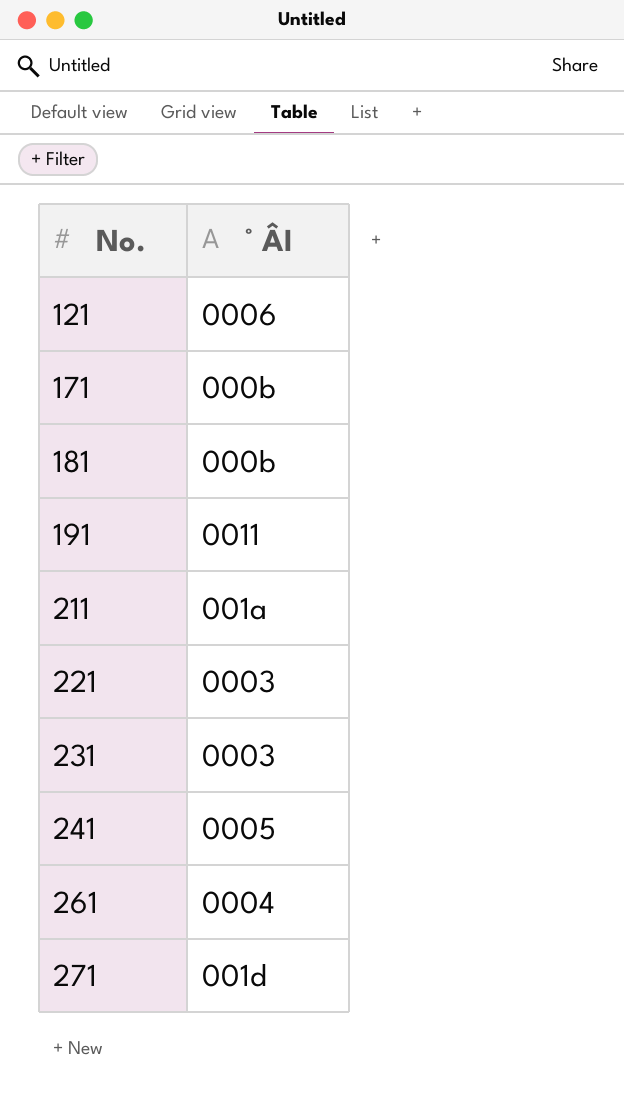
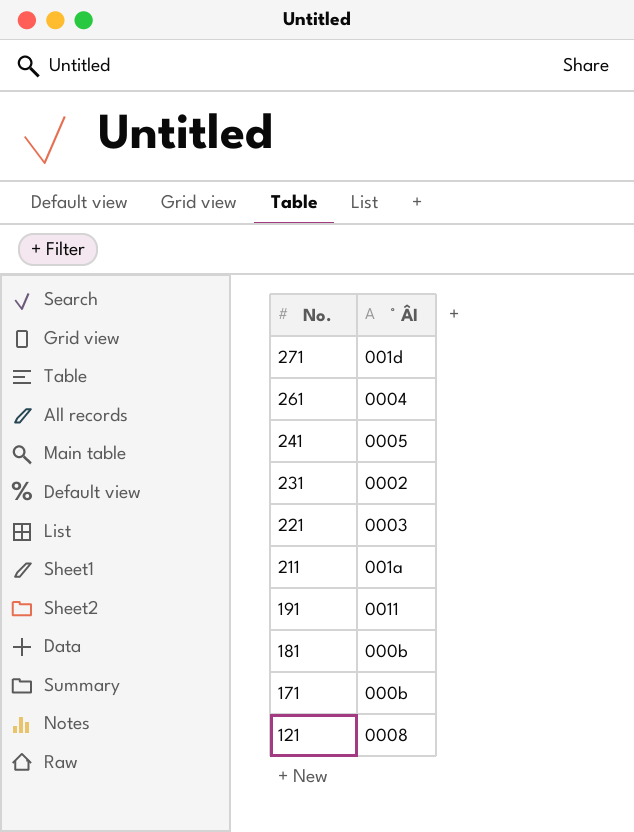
row order: No. ascending -> No. descending
231 | ° ÂI: 0003 -> 0002
121 | ° ÂI: 0006 -> 0008

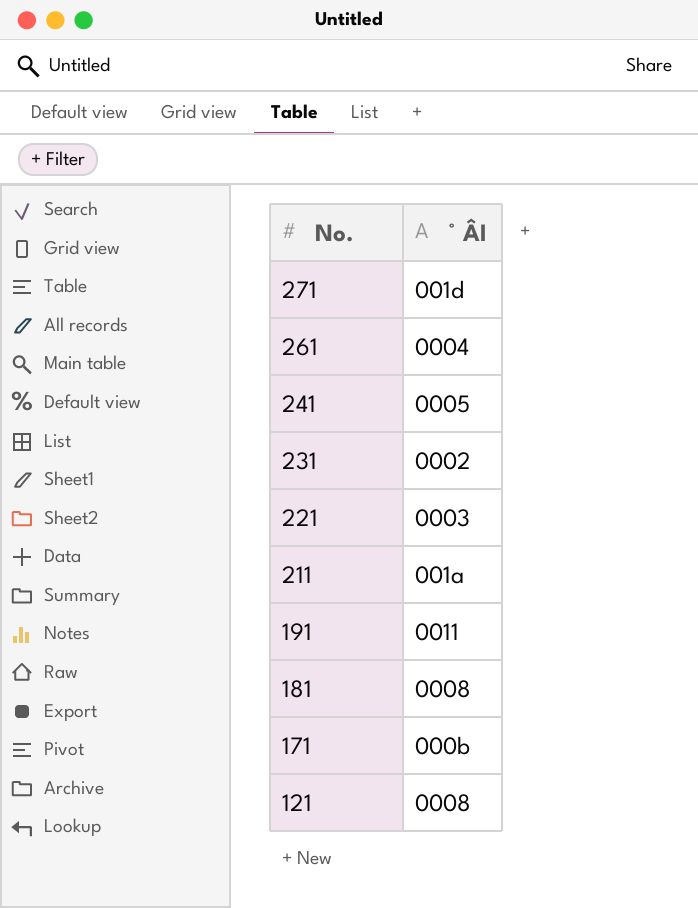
181 | ° ÂI: 000b -> 0008

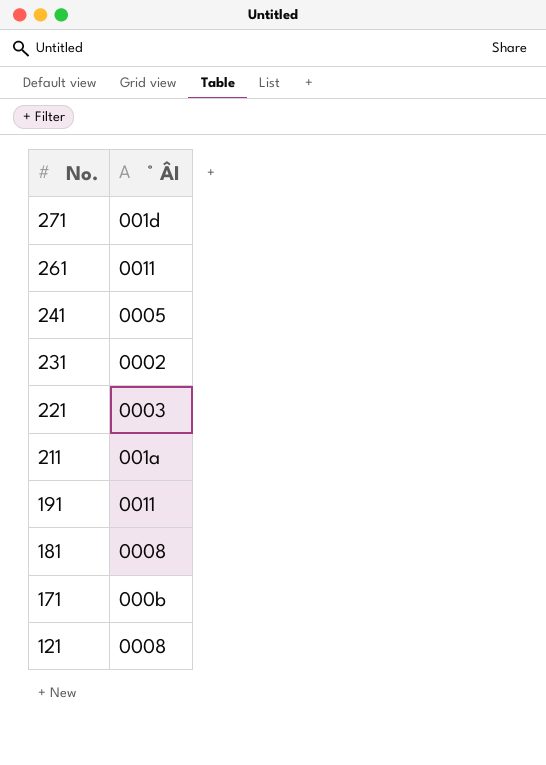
261 | ° ÂI: 0004 -> 0011

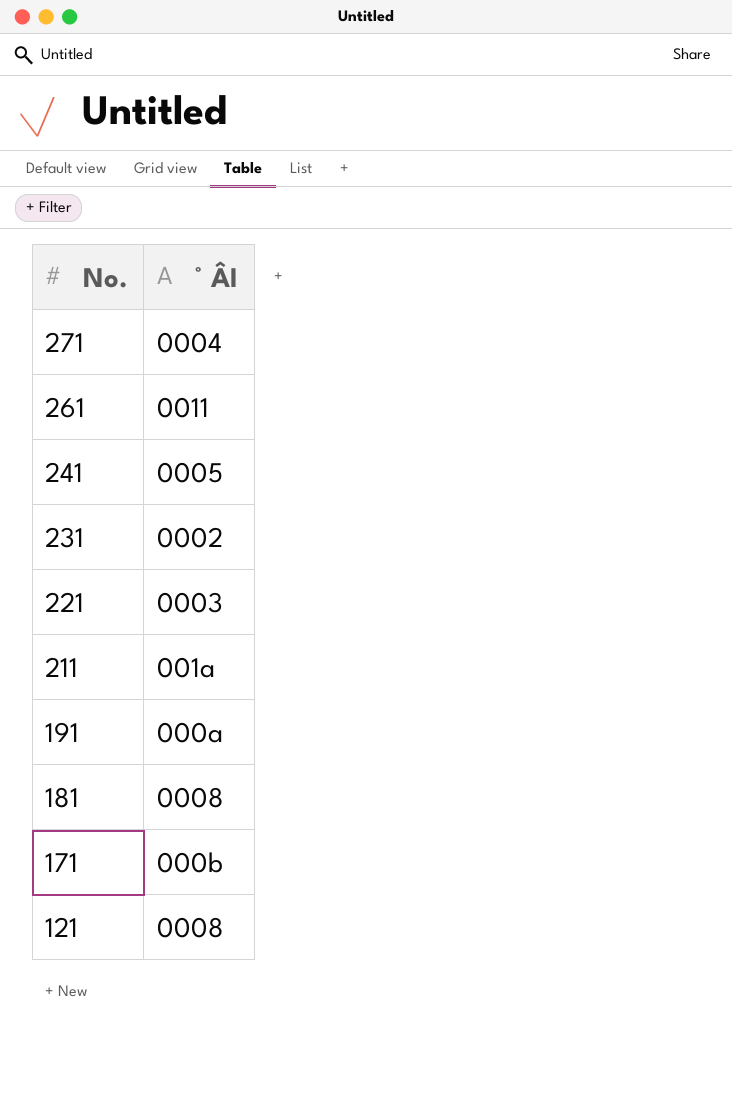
271 | ° ÂI: 001d -> 0004
191 | ° ÂI: 0011 -> 000a

